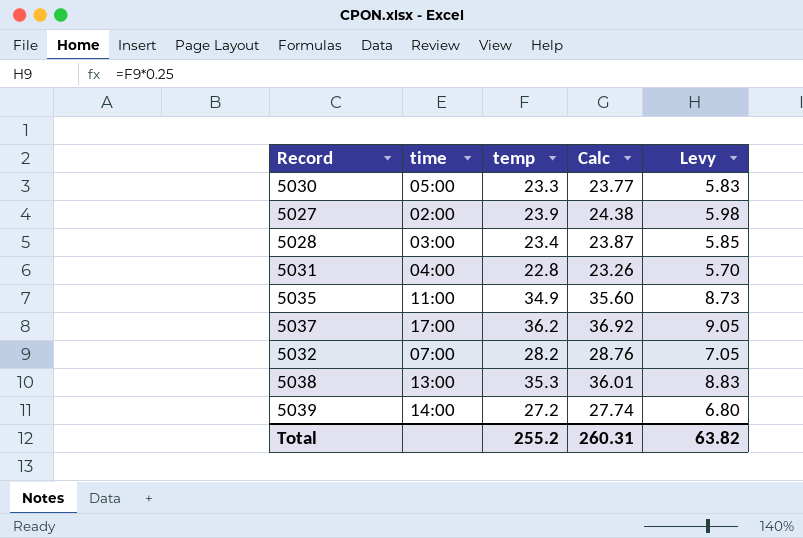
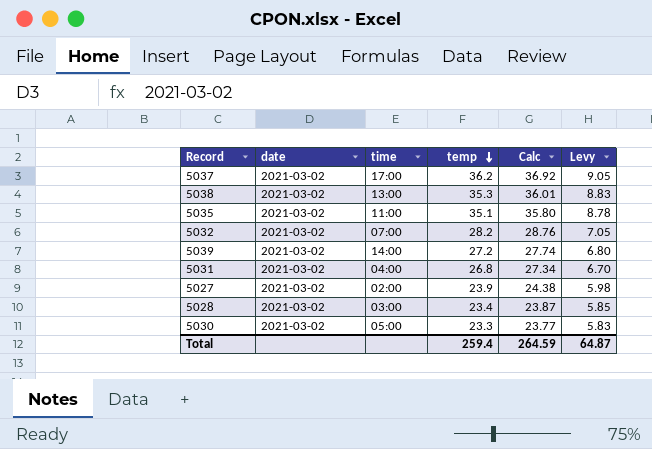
row order: none -> temp descending
column date | position: none -> 2
5035 | temp: 34.9 -> 35.1
5035 | Calc: 35.60 -> 35.80
5035 | Levy: 8.73 -> 8.78
5031 | temp: 22.8 -> 26.8
5031 | Calc: 23.26 -> 27.34
5031 | Levy: 5.70 -> 6.70
Total | temp: 255.2 -> 259.4
Total | Calc: 260.31 -> 264.59
Total | Levy: 63.82 -> 64.87

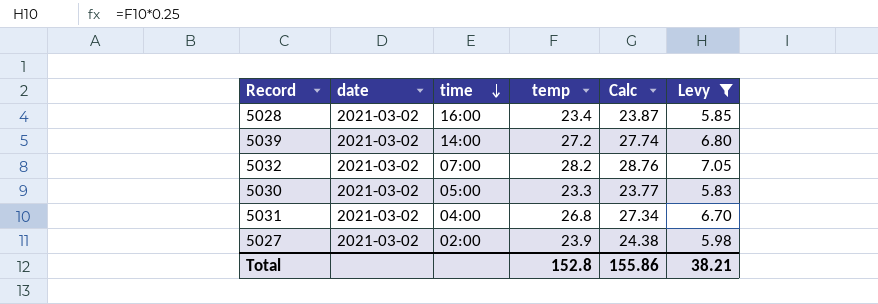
filter: none -> Levy <= 7.05
row order: temp descending -> time descending
5028 | time: 03:00 -> 16:00
Total | temp: 259.4 -> 152.8
Total | Calc: 264.59 -> 155.86
Total | Levy: 64.87 -> 38.21

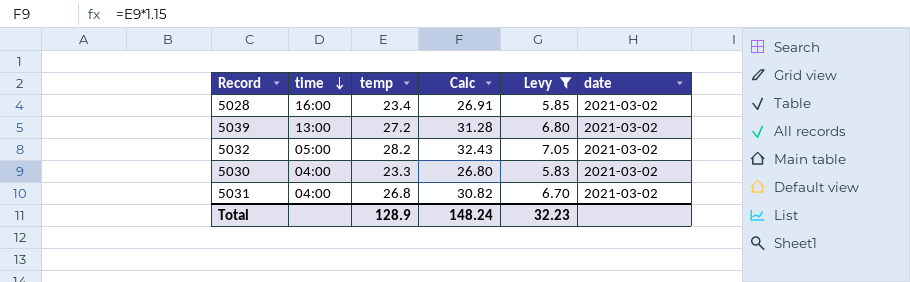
column Calc | formula: [temp] * 1.02 -> [temp] * 1.15
column date | position: 2 -> 6
row 5027: 2021-03-02 | 02:00 | 23.9 | 24.38 | 5.98 -> none
5039 | time: 14:00 -> 13:00
5032 | time: 07:00 -> 05:00
5030 | time: 05:00 -> 04:00
Total | temp: 152.8 -> 128.9
Total | Calc: 155.86 -> 148.24
Total | Levy: 38.21 -> 32.23

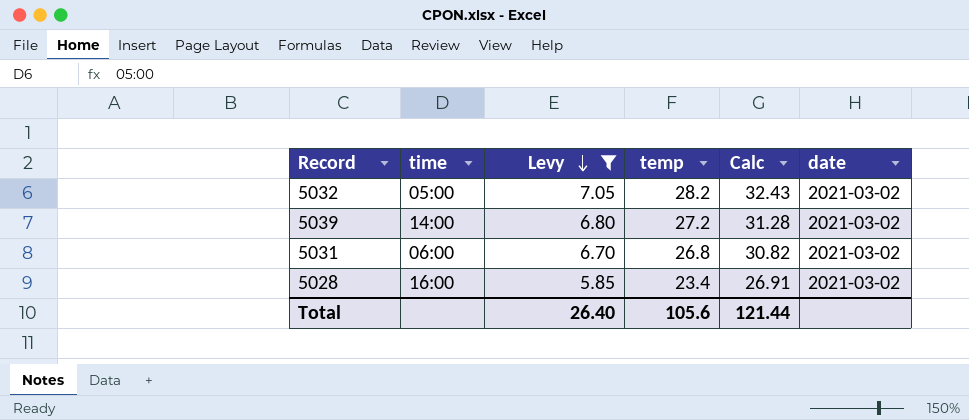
row order: time descending -> Levy descending
column Levy | position: 5 -> 3
row 5030: 04:00 | 23.3 | 26.80 | 5.83 | 2021-03-02 -> none
5039 | time: 13:00 -> 14:00
5031 | time: 04:00 -> 06:00
Total | Levy: 32.23 -> 26.40
Total | temp: 128.9 -> 105.6
Total | Calc: 148.24 -> 121.44

